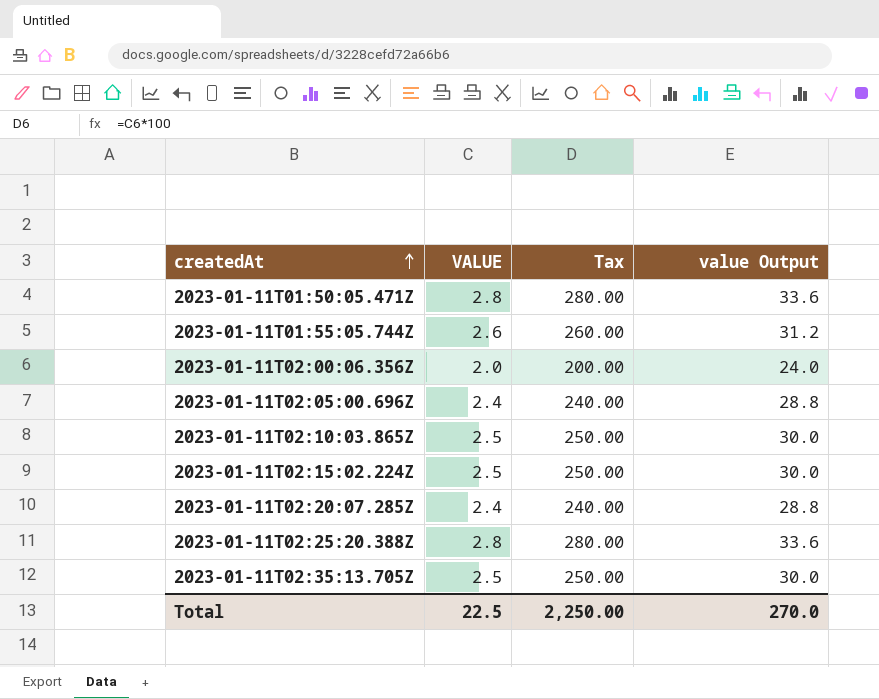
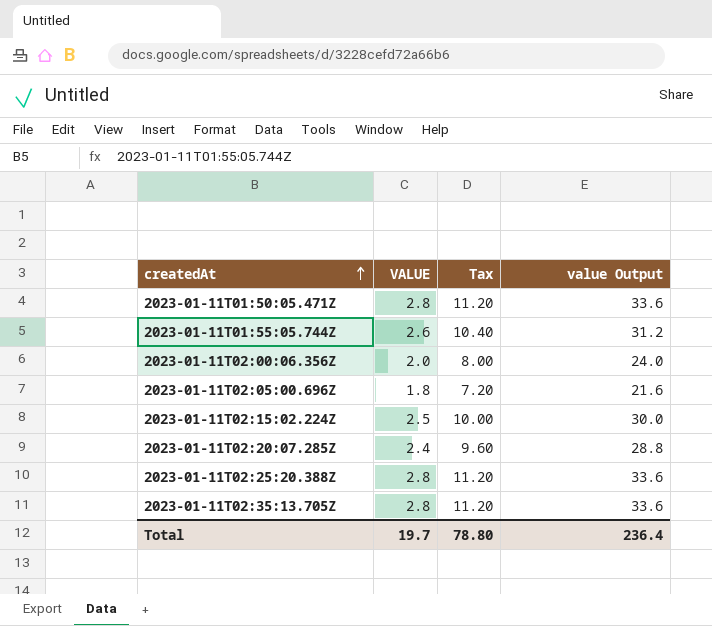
column Tax | formula: [VALUE] * 100 -> [VALUE] * 4
row 2023-01-11T02:10:03.865Z: 2.5 | 250.00 | 30.0 -> none
2023-01-11T02:05:00.696Z | VALUE: 2.4 -> 1.8
2023-01-11T02:05:00.696Z | value Output: 28.8 -> 21.6
2023-01-11T02:35:13.705Z | VALUE: 2.5 -> 2.8
2023-01-11T02:35:13.705Z | value Output: 30.0 -> 33.6
Total | VALUE: 22.5 -> 19.7
Total | Tax: 2,250.00 -> 78.80
Total | value Output: 270.0 -> 236.4

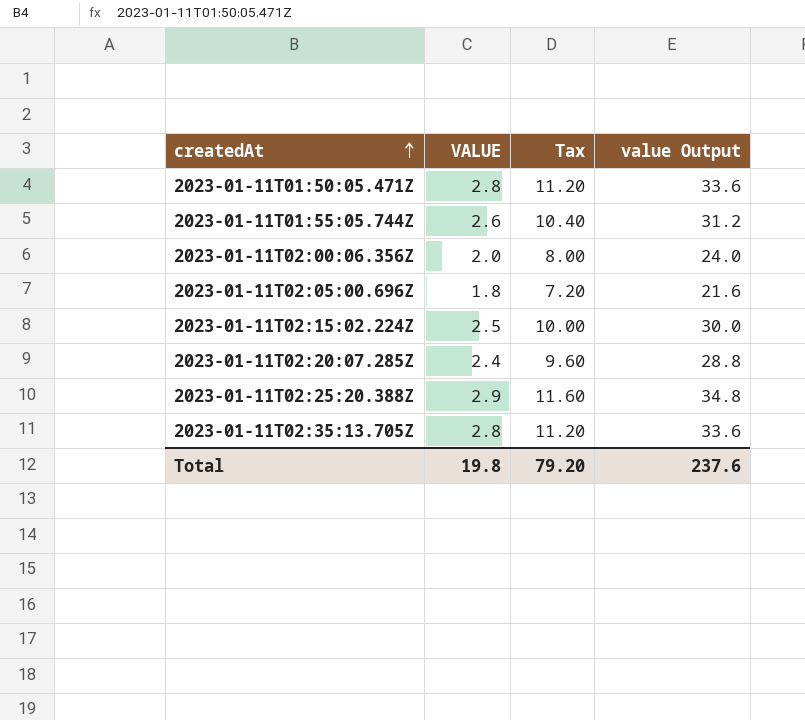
2023-01-11T02:25:20.388Z | VALUE: 2.8 -> 2.9
2023-01-11T02:25:20.388Z | Tax: 11.20 -> 11.60
2023-01-11T02:25:20.388Z | value Output: 33.6 -> 34.8
Total | VALUE: 19.7 -> 19.8
Total | Tax: 78.80 -> 79.20
Total | value Output: 236.4 -> 237.6

